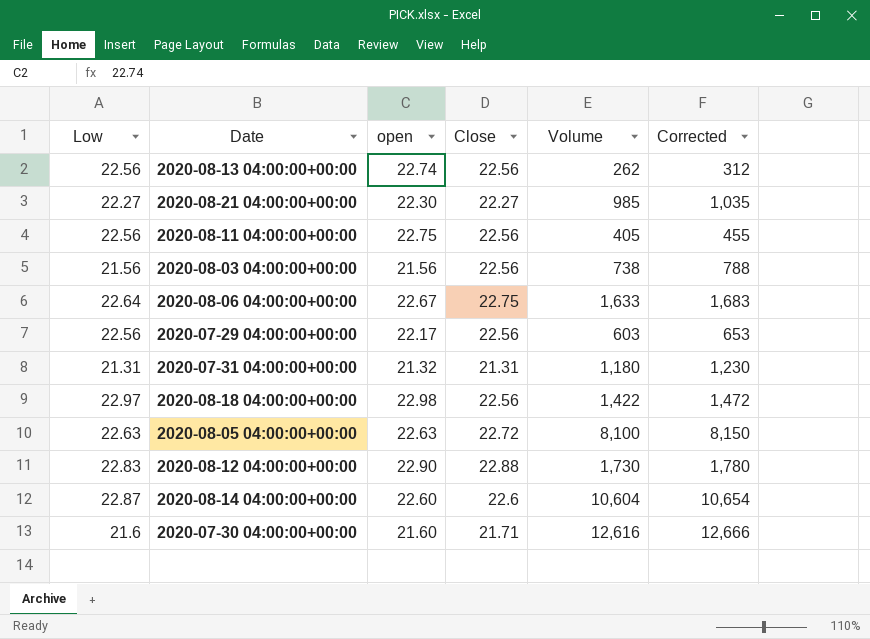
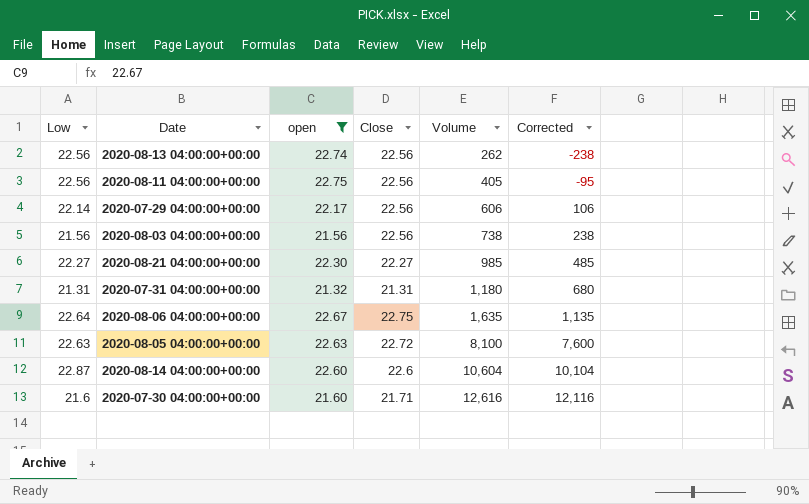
filter: none -> open <= 22.75
row order: none -> Volume ascending
column Corrected | formula: [Volume] + 50 -> [Volume] - 500
2020-07-29 04:00:00+00:00 | Low: 22.56 -> 22.14
2020-07-29 04:00:00+00:00 | Volume: 603 -> 606
2020-08-06 04:00:00+00:00 | Volume: 1,633 -> 1,635

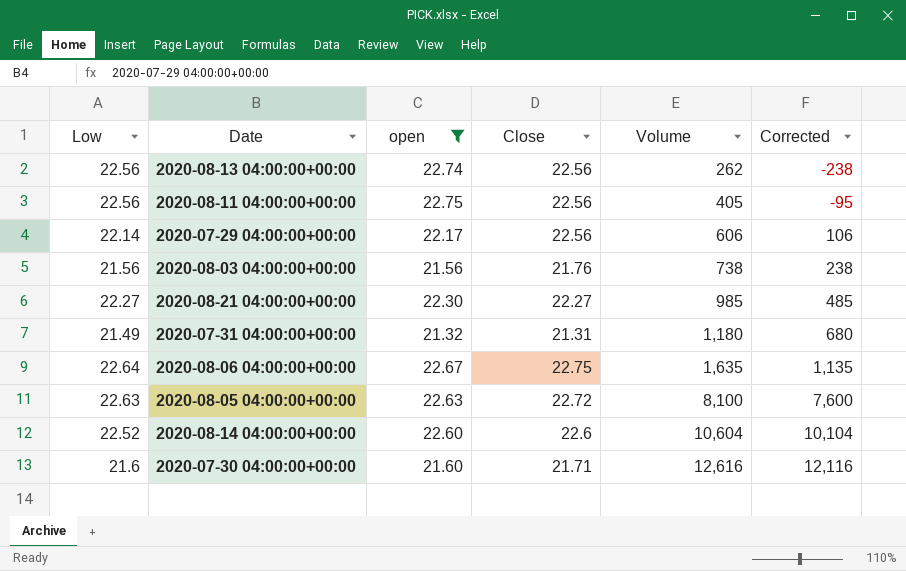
2020-08-03 04:00:00+00:00 | Close: 22.56 -> 21.76
2020-07-31 04:00:00+00:00 | Low: 21.31 -> 21.49
2020-08-14 04:00:00+00:00 | Low: 22.87 -> 22.52

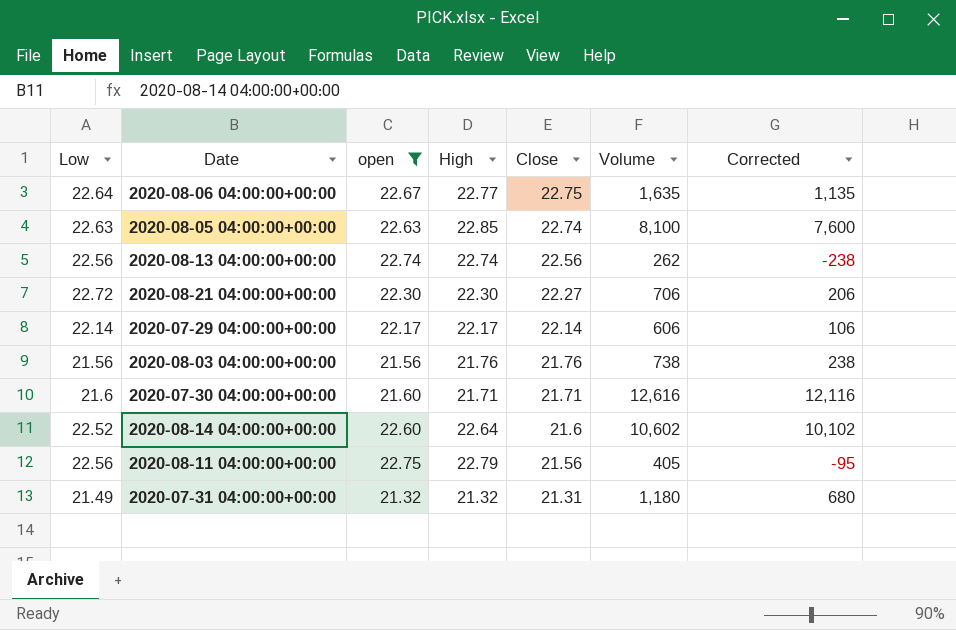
row order: Volume ascending -> Close descending
column High | position: none -> 4
2020-08-05 04:00:00+00:00 | Close: 22.72 -> 22.74
2020-08-21 04:00:00+00:00 | Low: 22.27 -> 22.72
2020-08-21 04:00:00+00:00 | Volume: 985 -> 706
2020-08-21 04:00:00+00:00 | Corrected: 485 -> 206
2020-07-29 04:00:00+00:00 | Close: 22.56 -> 22.14
2020-08-14 04:00:00+00:00 | Close: 22.6 -> 21.6
2020-08-14 04:00:00+00:00 | Volume: 10,604 -> 10,602
2020-08-14 04:00:00+00:00 | Corrected: 10,104 -> 10,102
2020-08-11 04:00:00+00:00 | Close: 22.56 -> 21.56

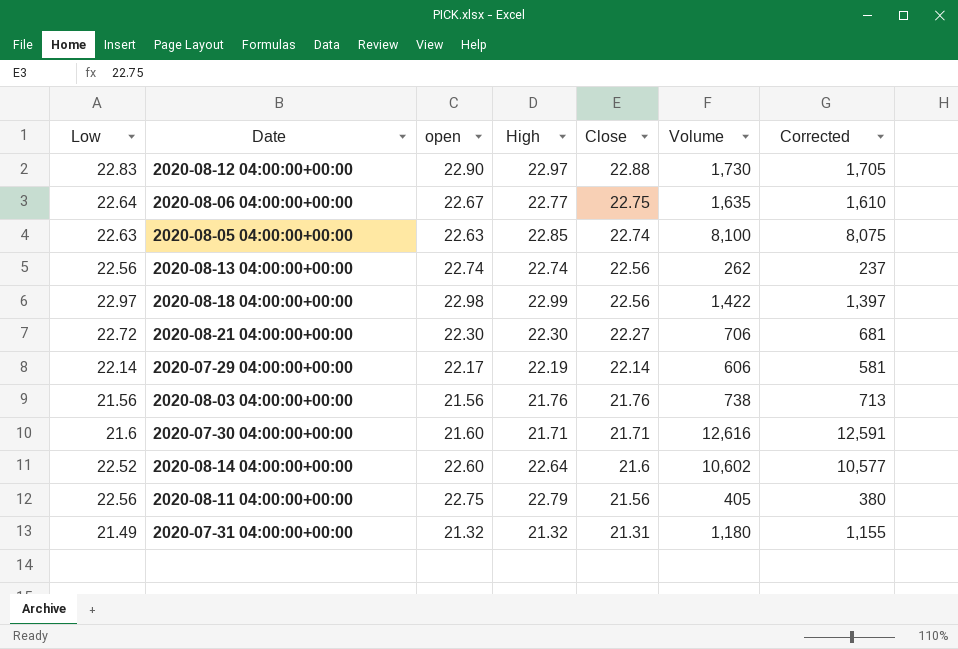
filter: open <= 22.75 -> none
column Corrected | formula: [Volume] - 500 -> [Volume] - 25
2020-07-29 04:00:00+00:00 | High: 22.17 -> 22.19

